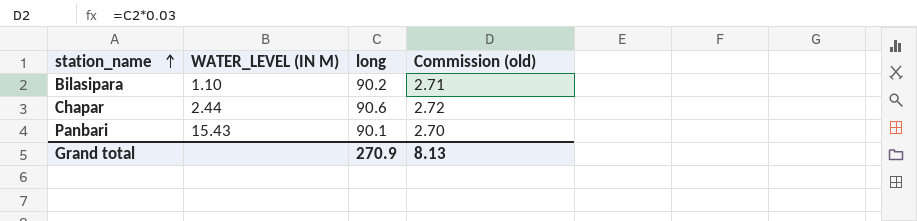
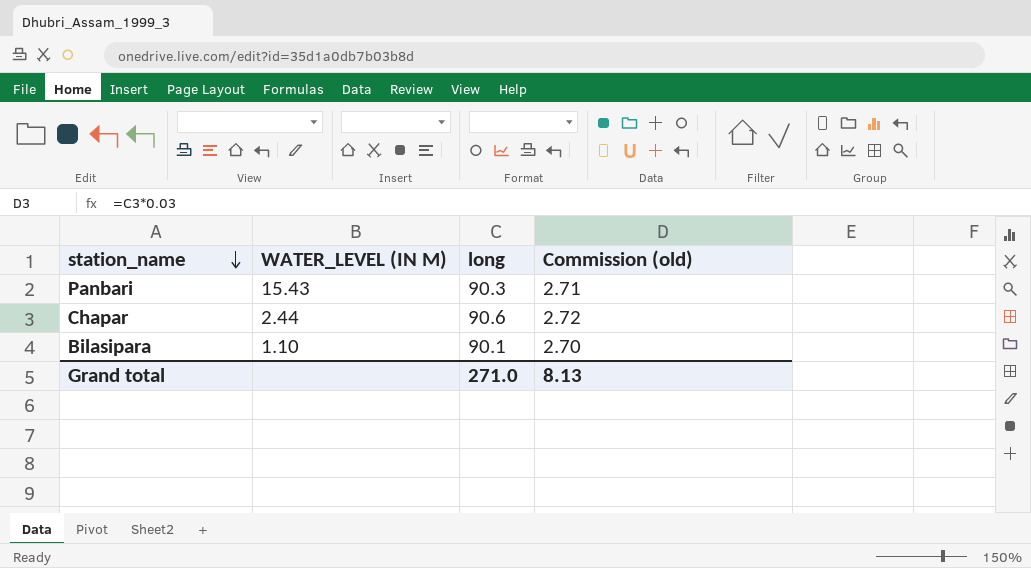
row order: station_name ascending -> station_name descending
Panbari | long: 90.1 -> 90.3
Panbari | Commission (old): 2.70 -> 2.71
Bilasipara | long: 90.2 -> 90.1
Bilasipara | Commission (old): 2.71 -> 2.70
Grand total | long: 270.9 -> 271.0

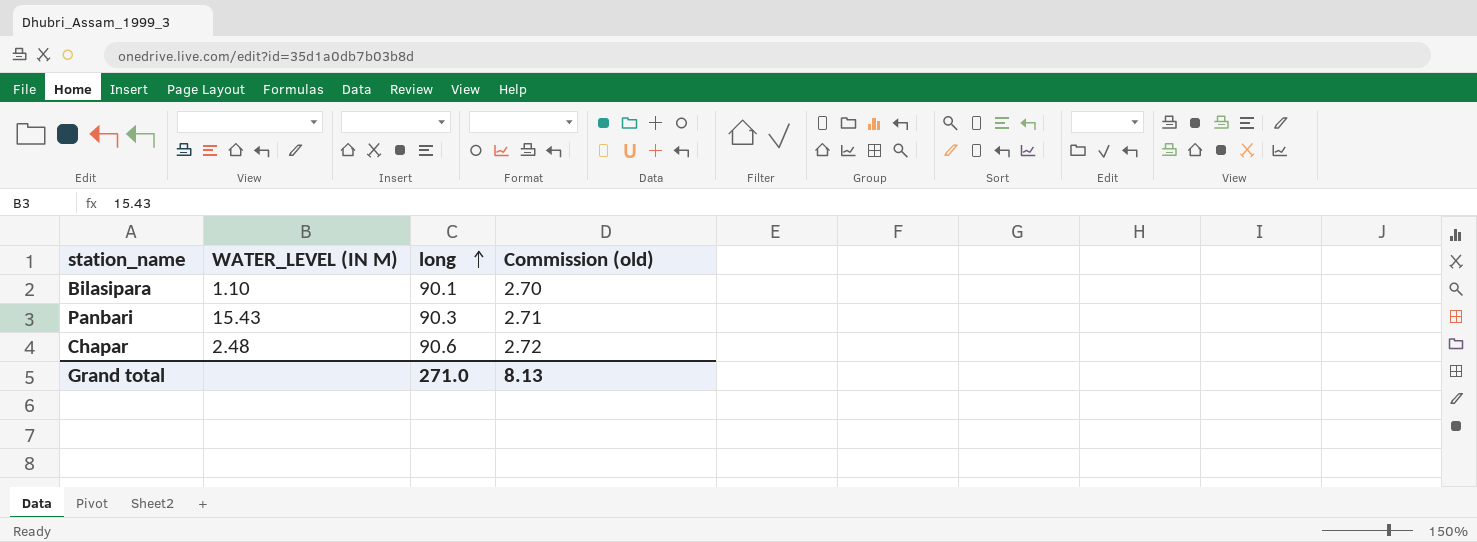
row order: station_name descending -> long ascending
Chapar | WATER_LEVEL (IN M): 2.44 -> 2.48

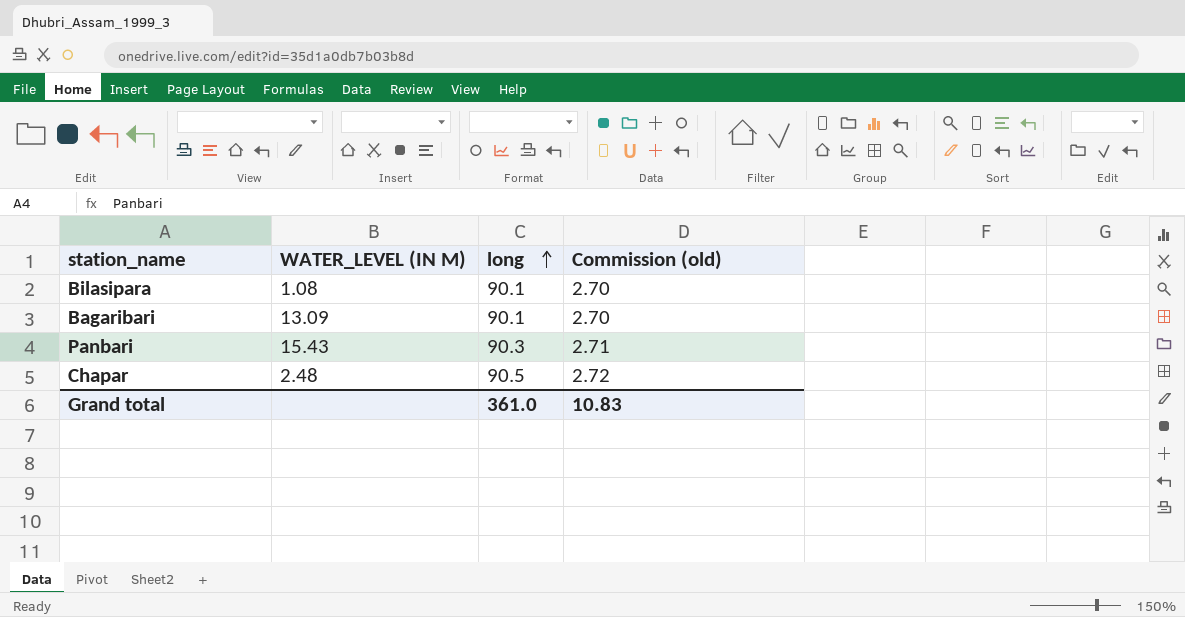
Bilasipara | WATER_LEVEL (IN M): 1.10 -> 1.08
row Bagaribari: none -> 13.09 | 90.1 | 2.70
Chapar | long: 90.6 -> 90.5
Grand total | long: 271.0 -> 361.0
Grand total | Commission (old): 8.13 -> 10.83

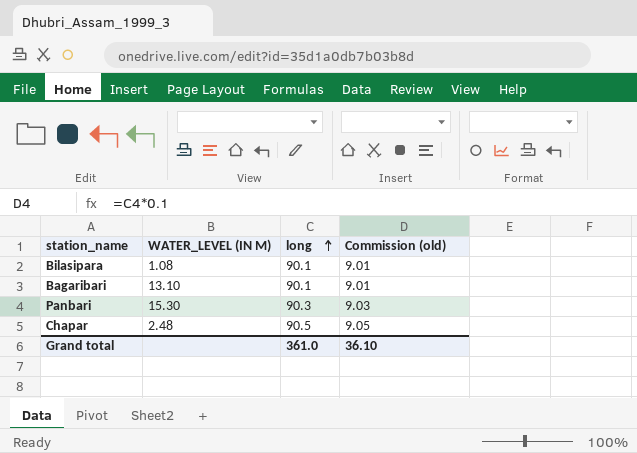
column Commission (old) | formula: [long] * 0.03 -> [long] * 0.1
Bagaribari | WATER_LEVEL (IN M): 13.09 -> 13.10
Panbari | WATER_LEVEL (IN M): 15.43 -> 15.30
Grand total | Commission (old): 10.83 -> 36.10

